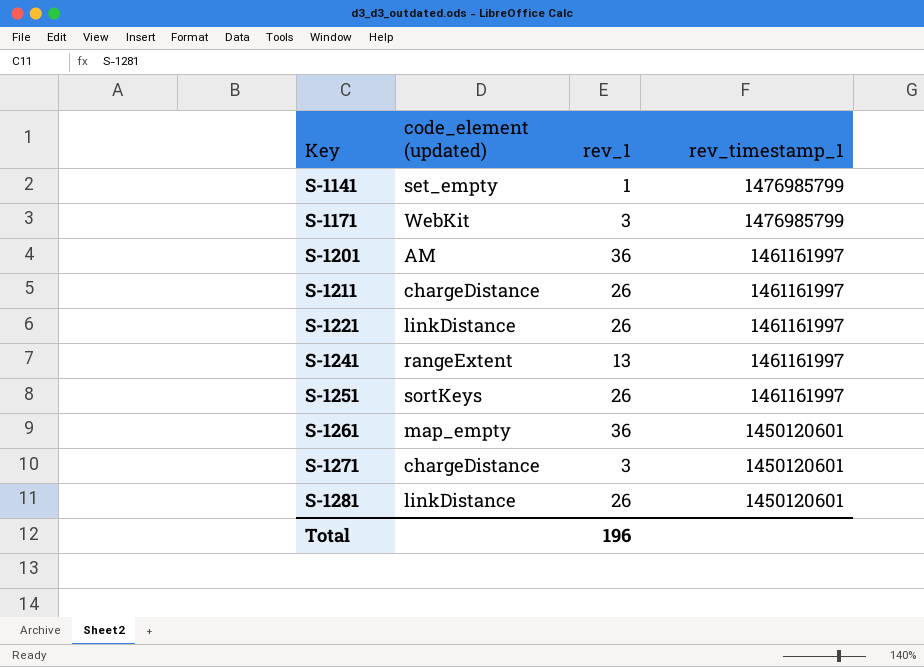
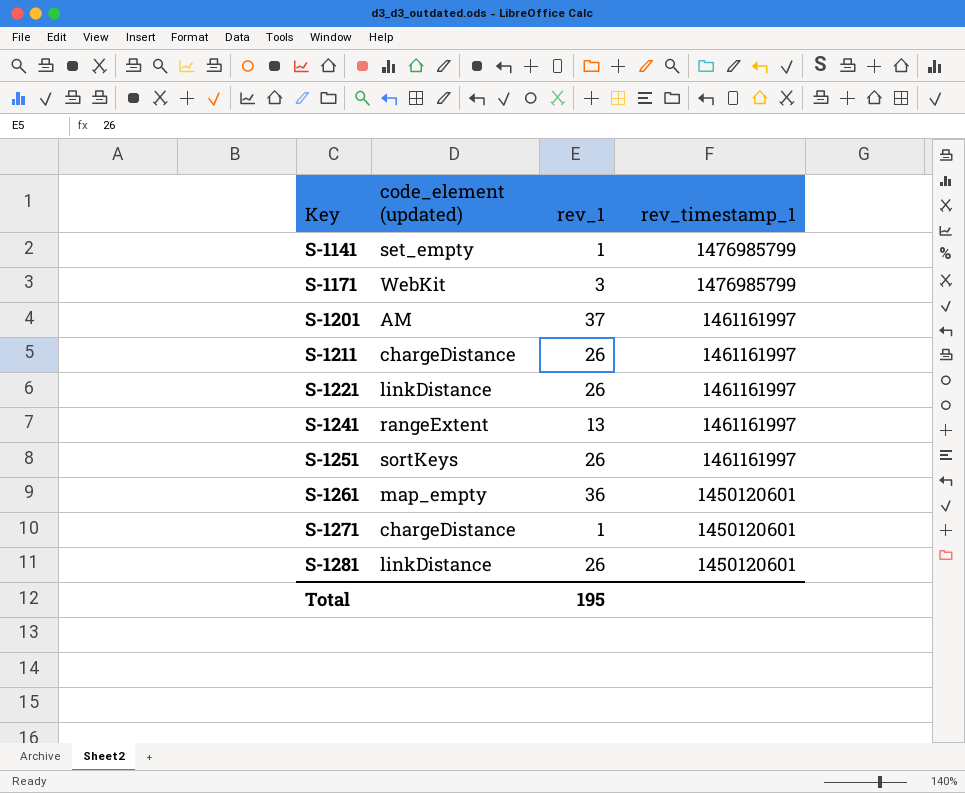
S-1201 | rev_1: 36 -> 37
S-1271 | rev_1: 3 -> 1
Total | rev_1: 196 -> 195

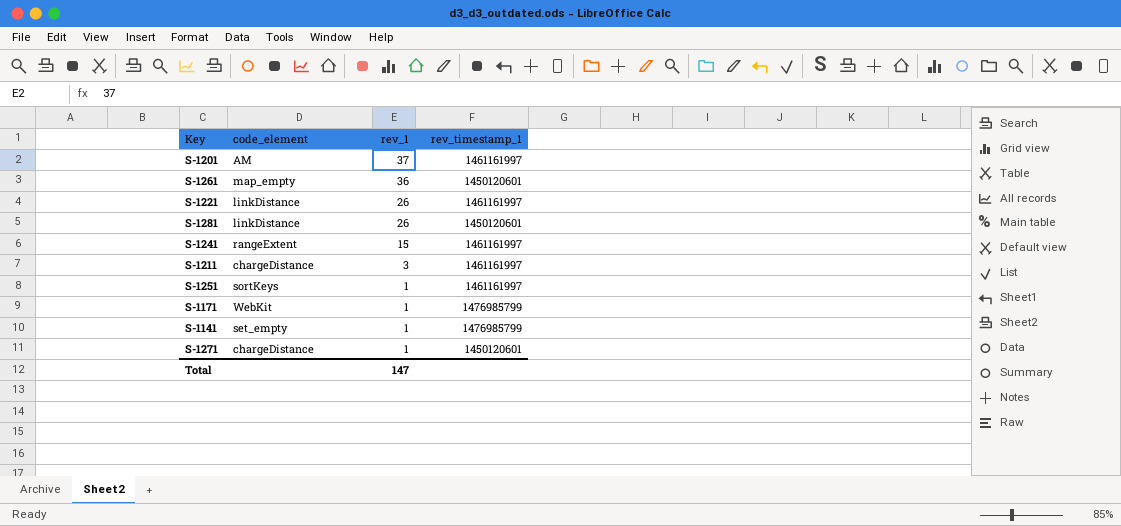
row order: Key ascending -> rev_1 descending
column name: code_element (updated) -> code_element
S-1241 | rev_1: 13 -> 15
S-1211 | rev_1: 26 -> 3
S-1251 | rev_1: 26 -> 1
S-1171 | rev_1: 3 -> 1
Total | rev_1: 195 -> 147

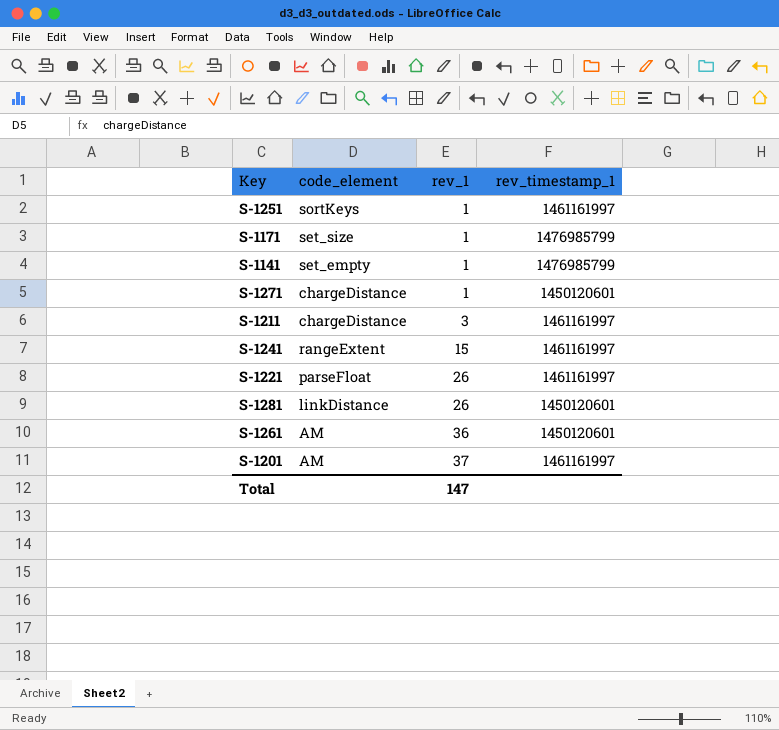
row order: rev_1 descending -> rev_1 ascending
S-1171 | code_element: WebKit -> set_size
S-1221 | code_element: linkDistance -> parseFloat
S-1261 | code_element: map_empty -> AM

